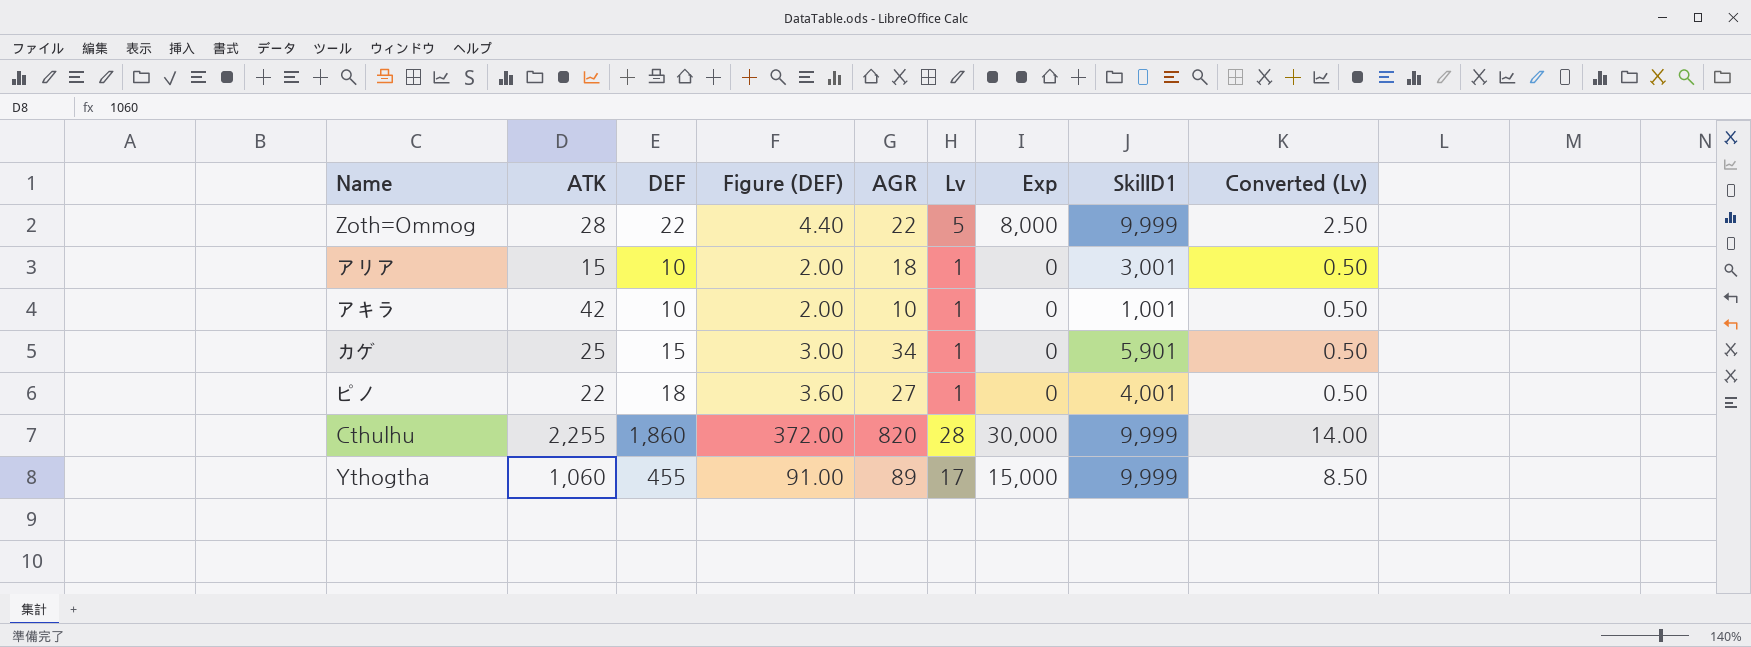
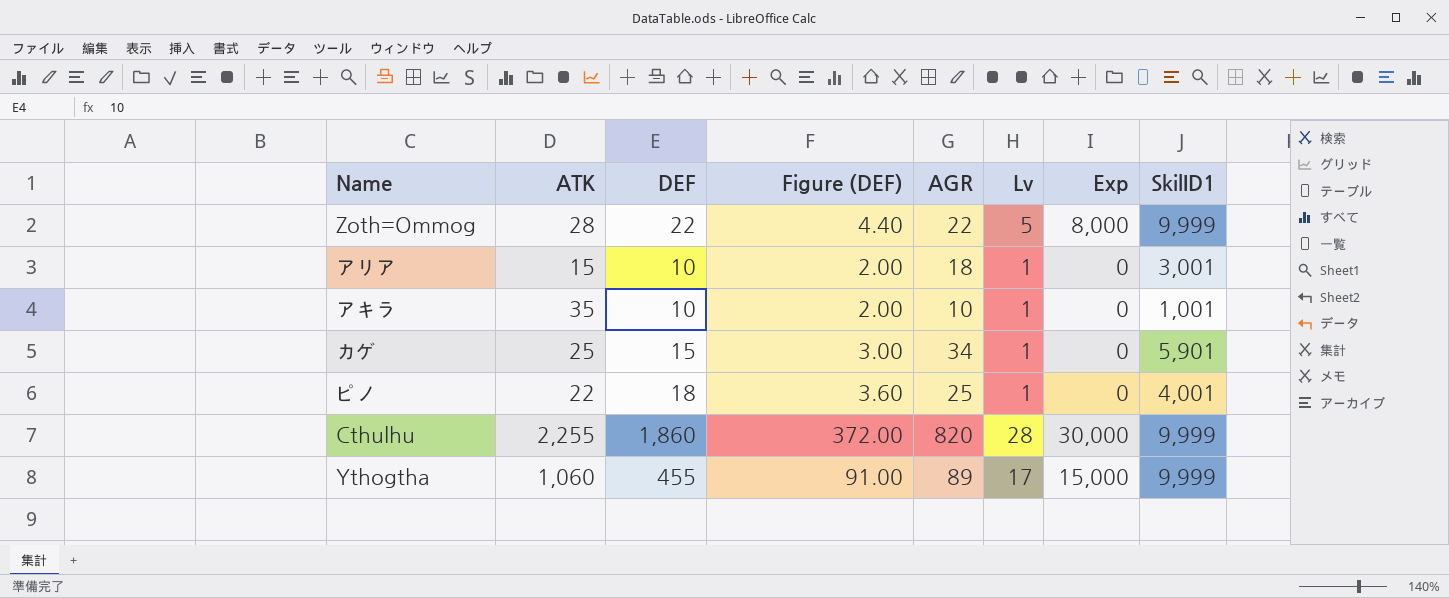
column Converted (Lv) | formula: [Lv] * 0.5 -> none
アキラ | ATK: 42 -> 35
ピノ | AGR: 27 -> 25

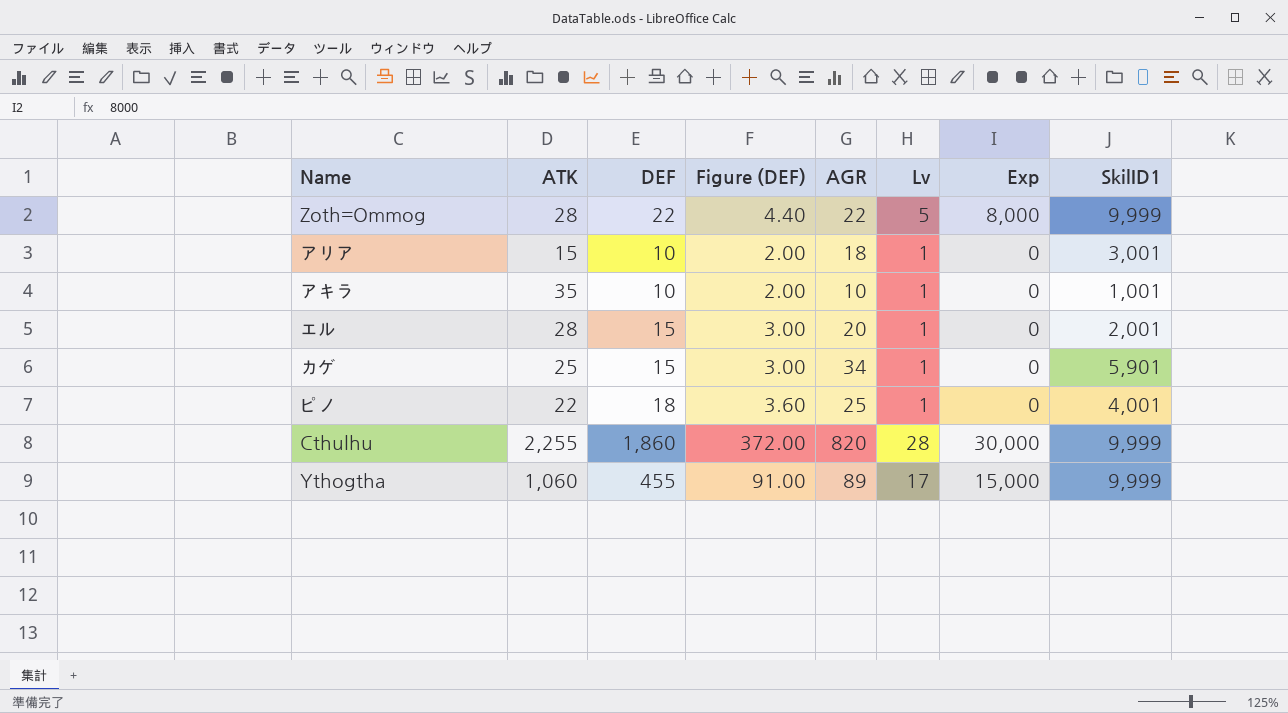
row エル: none -> 28 | 15 | 3.00 | 20 | 1 | 0 | 2,001

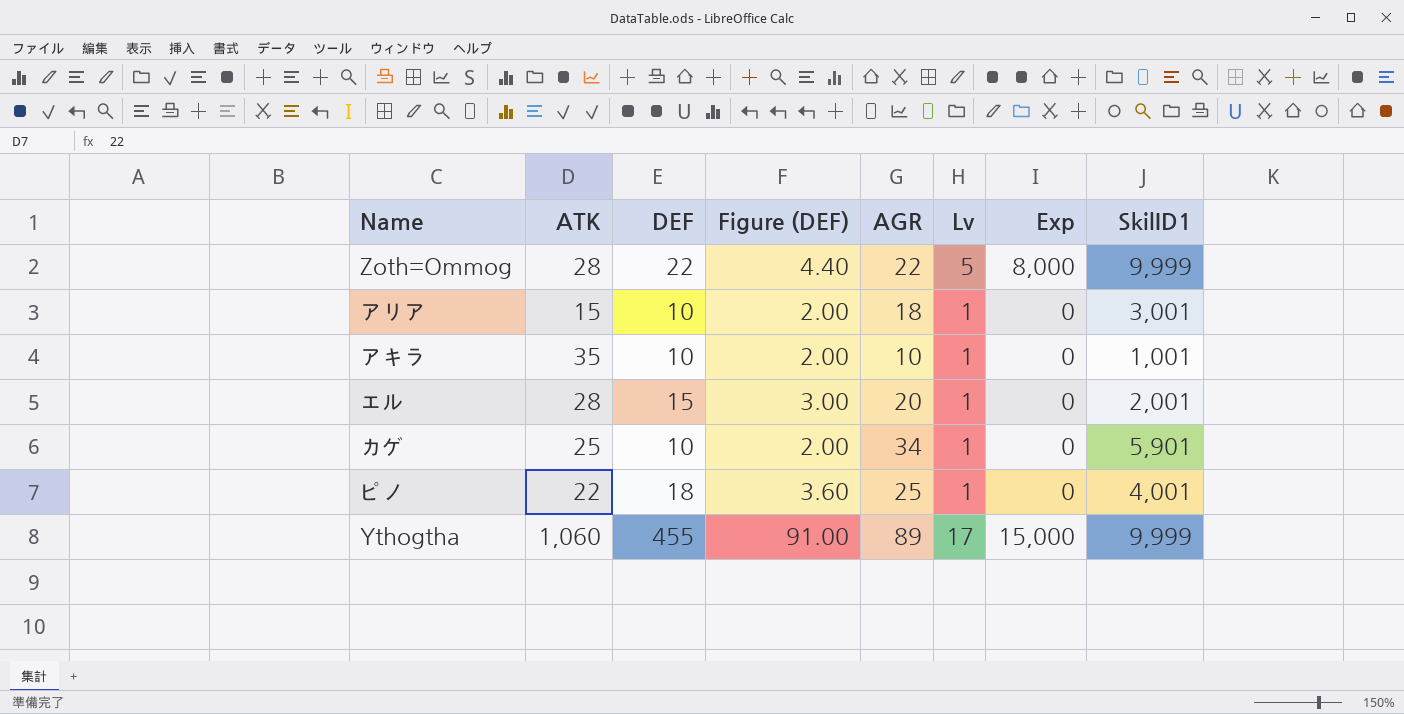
row Cthulhu: 2,255 | 1,860 | 372.00 | 820 | 28 | 30,000 | 9,999 -> none
カゲ | DEF: 15 -> 10
カゲ | Figure (DEF): 3.00 -> 2.00

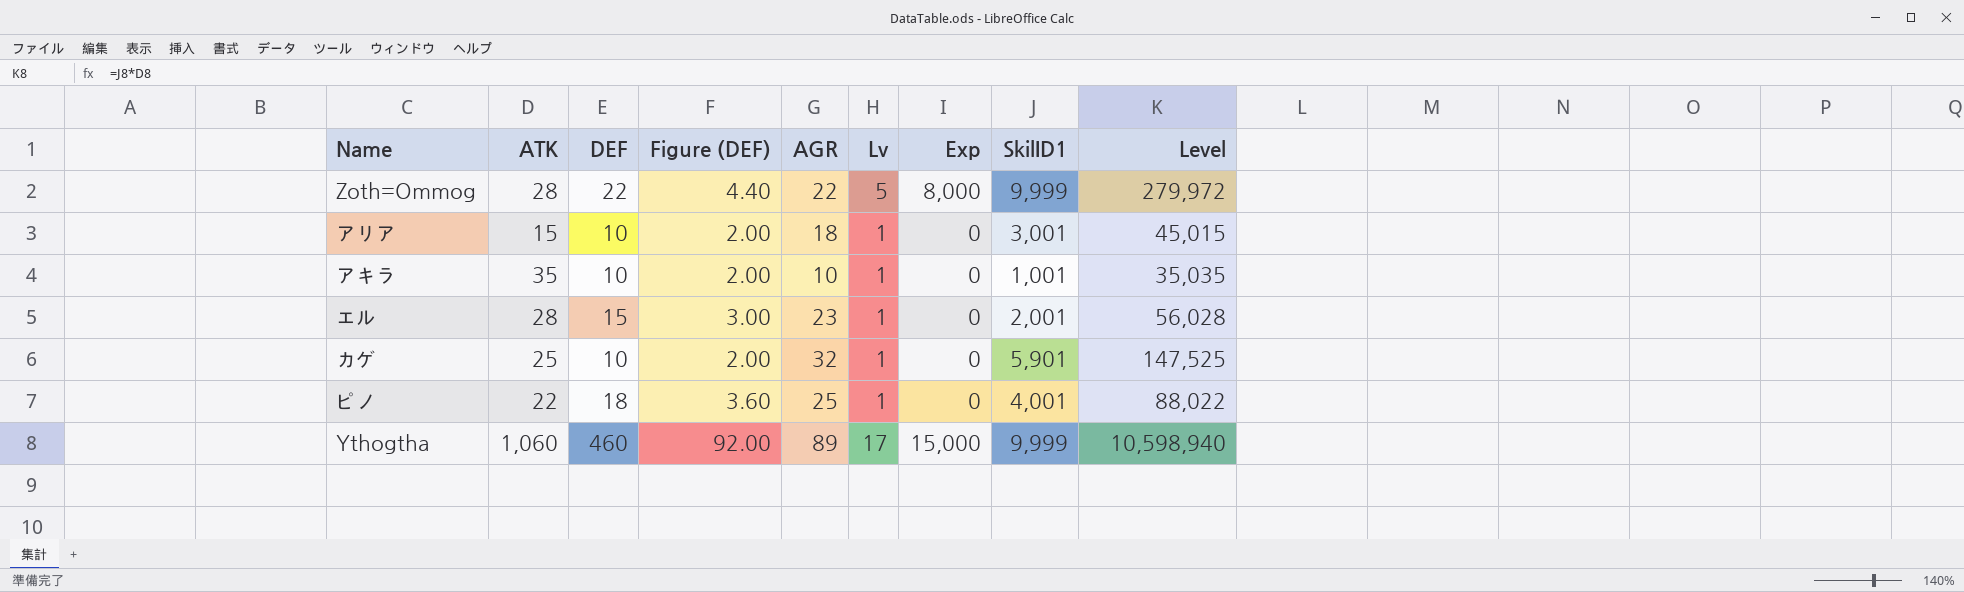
column Level | formula: none -> [ATK] * [SkilID1]
エル | AGR: 20 -> 23
カゲ | AGR: 34 -> 32
Ythogtha | DEF: 455 -> 460
Ythogtha | Figure (DEF): 91.00 -> 92.00

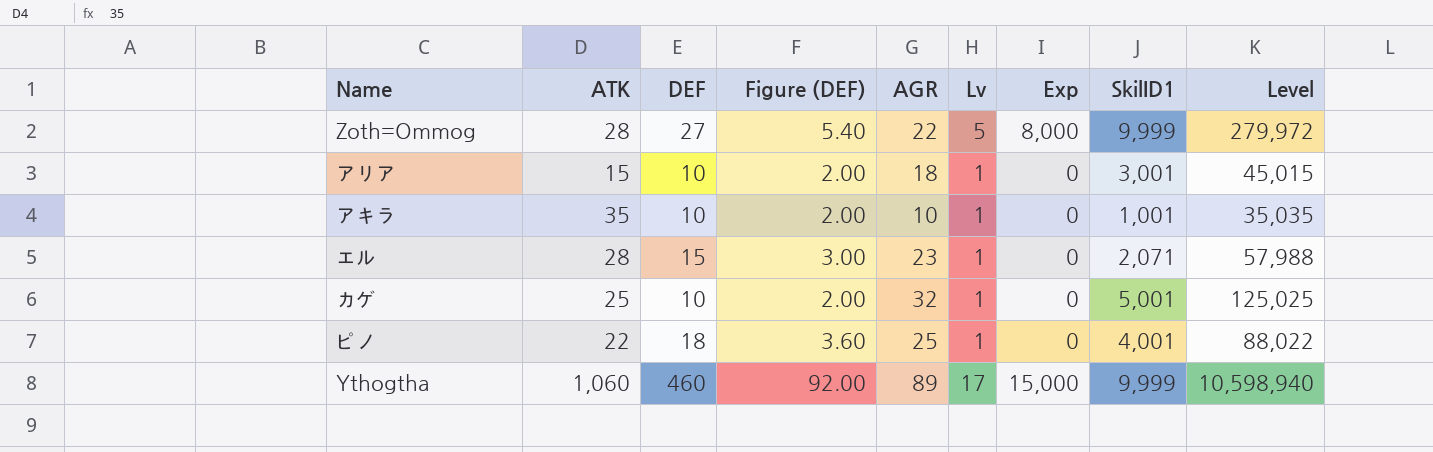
Zoth=Ommog | DEF: 22 -> 27
Zoth=Ommog | Figure (DEF): 4.40 -> 5.40
エル | SkilID1: 2,001 -> 2,071
エル | Level: 56,028 -> 57,988
カゲ | SkilID1: 5,901 -> 5,001
カゲ | Level: 147,525 -> 125,025

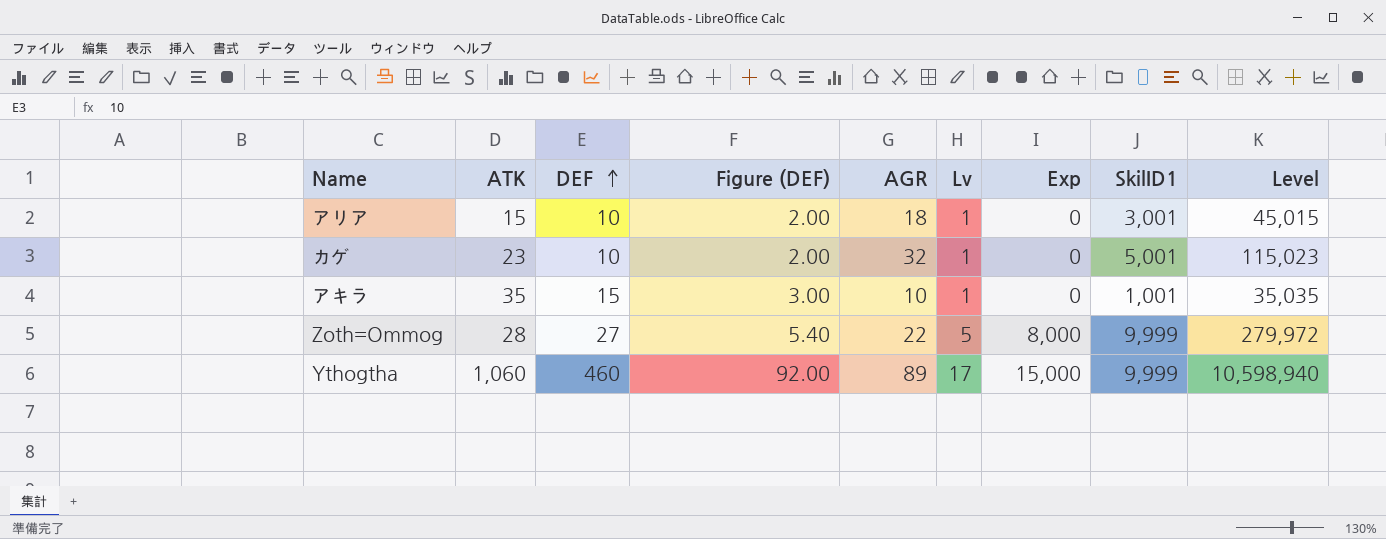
row order: none -> DEF ascending
row エル: 28 | 15 | 3.00 | 23 | 1 | 0 | 2,071 | 57,988 -> none
row ピノ: 22 | 18 | 3.60 | 25 | 1 | 0 | 4,001 | 88,022 -> none
カゲ | ATK: 25 -> 23
カゲ | Level: 125,025 -> 115,023
アキラ | DEF: 10 -> 15
アキラ | Figure (DEF): 2.00 -> 3.00

